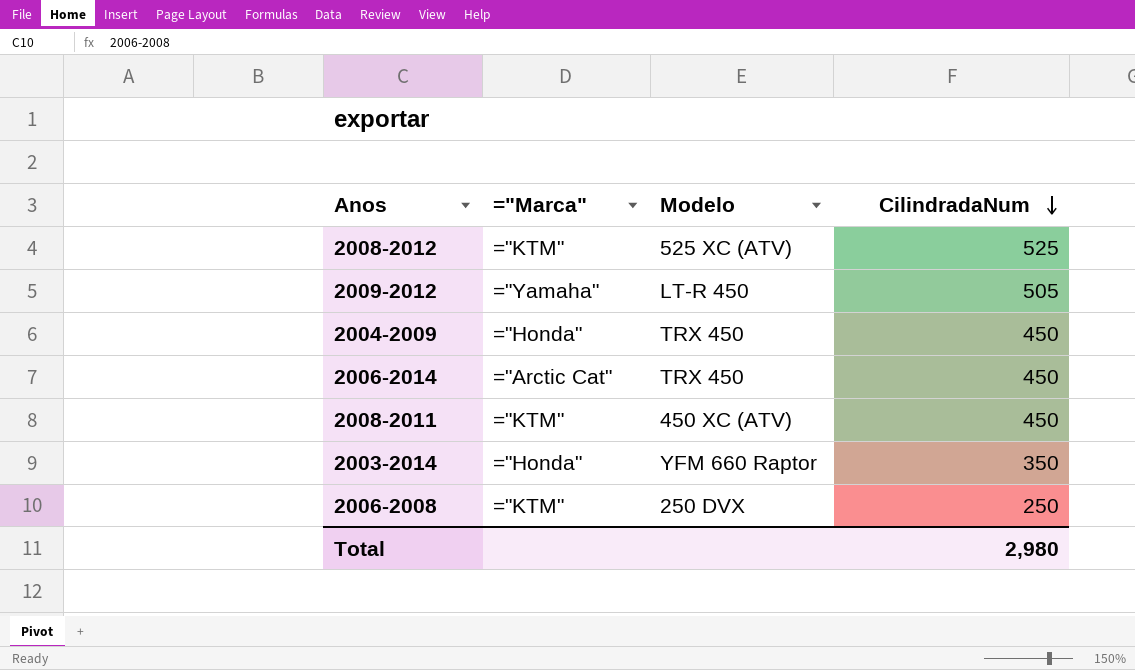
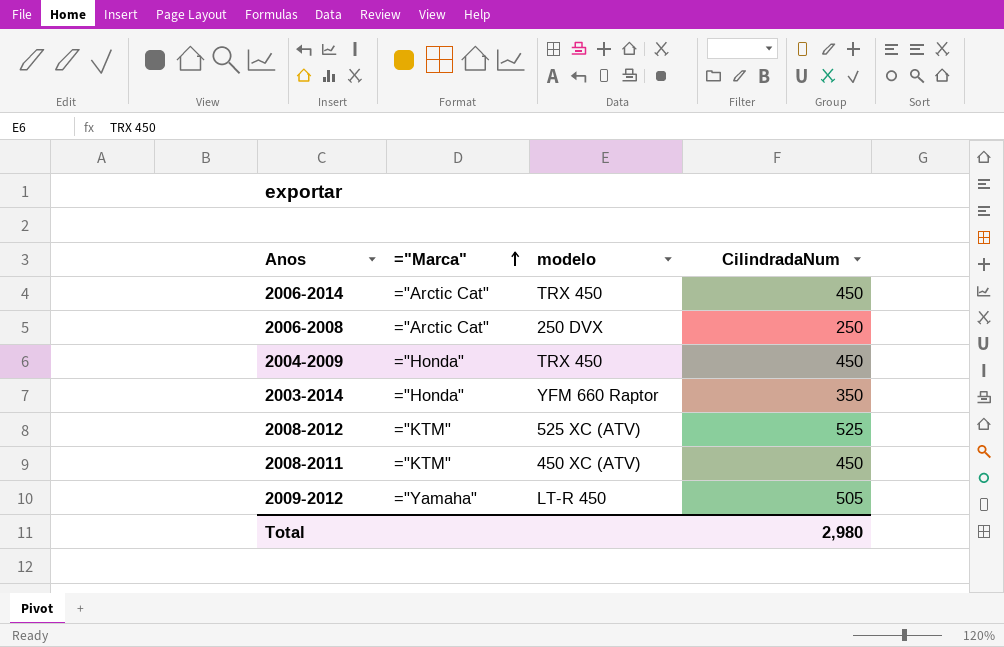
row order: CilindradaNum descending -> ="Marca" ascending
column name: Modelo -> modelo
2006-2008 | ="Marca": ="KTM" -> ="Arctic Cat"

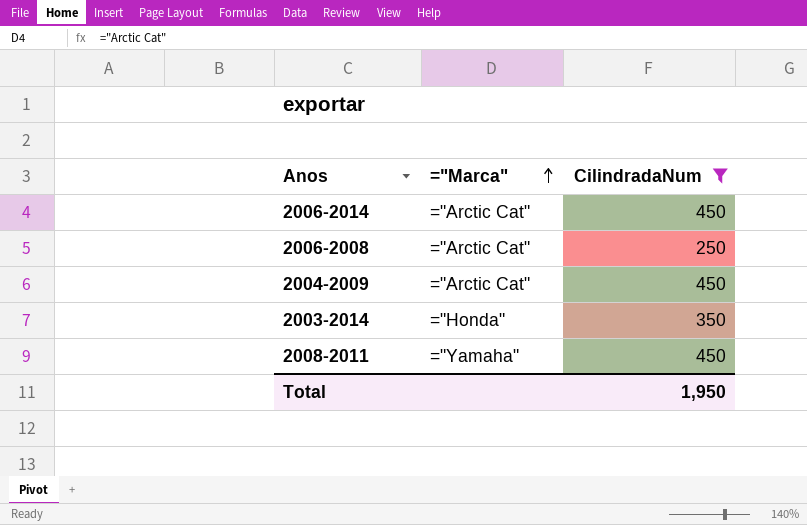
filter: none -> CilindradaNum <= 450
column modelo | position: 3 -> none
2004-2009 | ="Marca": ="Honda" -> ="Arctic Cat"
2008-2011 | ="Marca": ="KTM" -> ="Yamaha"
Total | CilindradaNum: 2,980 -> 1,950

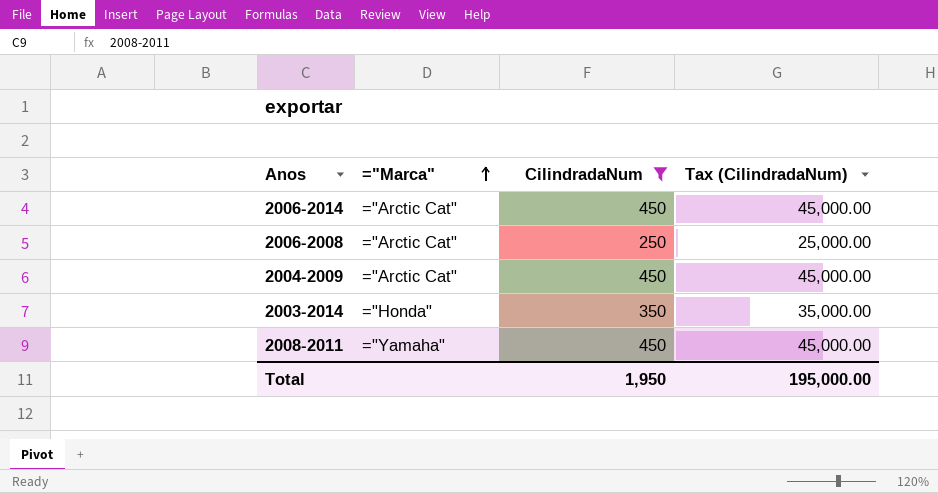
column Tax (CilindradaNum) | formula: none -> [CilindradaNum] * 100

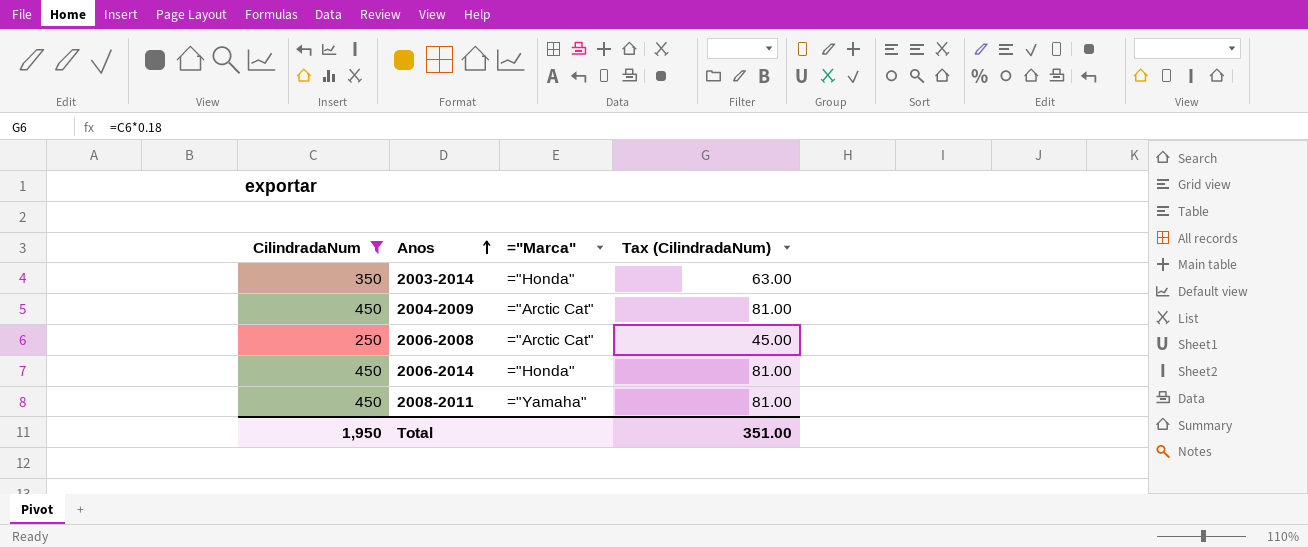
row order: ="Marca" ascending -> Anos ascending
column CilindradaNum | position: 3 -> 1
column Tax (CilindradaNum) | formula: [CilindradaNum] * 100 -> [CilindradaNum] * 0.18
2006-2014 | ="Marca": ="Arctic Cat" -> ="Honda"
Total | Tax (CilindradaNum): 195,000.00 -> 351.00

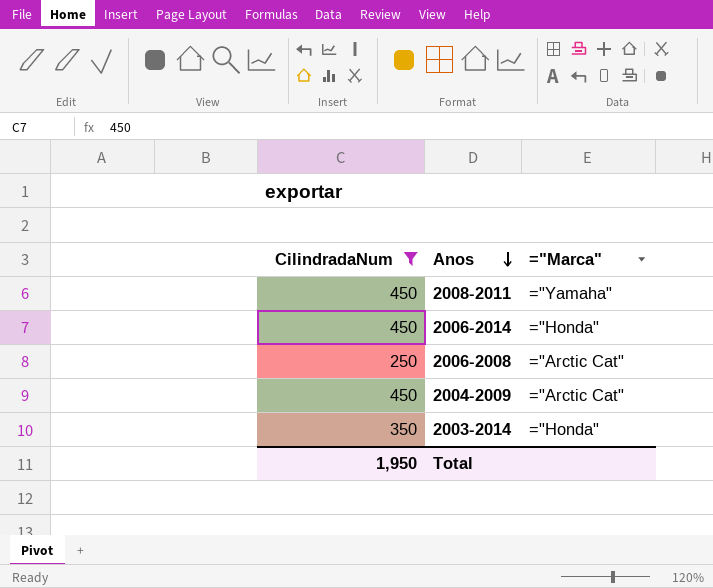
row order: Anos ascending -> Anos descending
column Tax (CilindradaNum) | formula: [CilindradaNum] * 0.18 -> none

